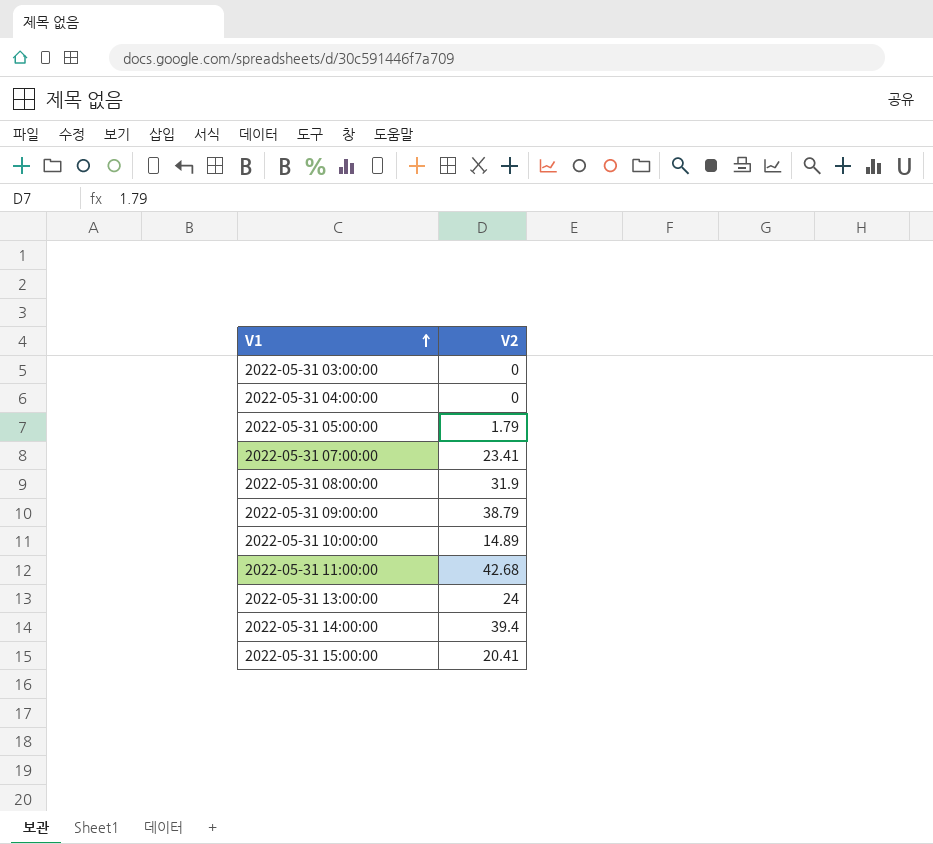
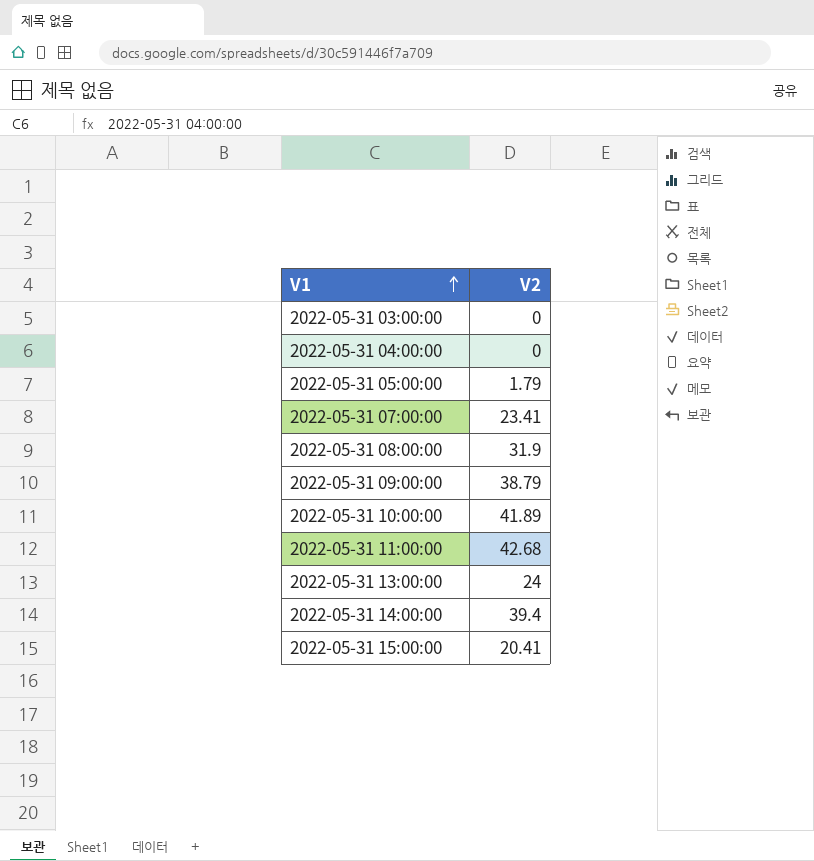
2022-05-31 10:00:00 | V2: 14.89 -> 41.89

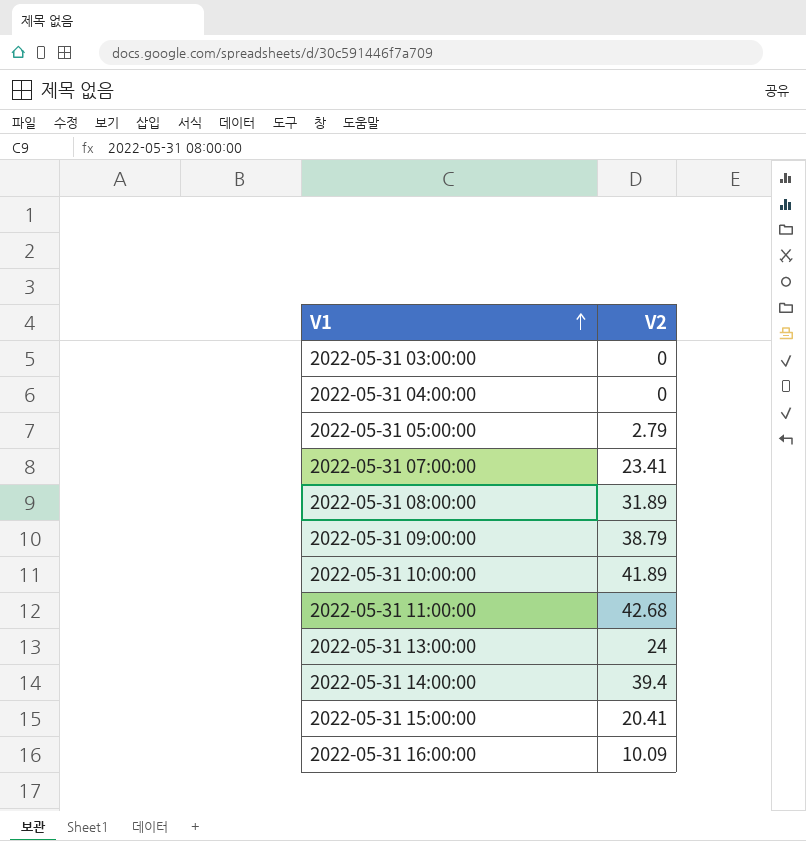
2022-05-31 05:00:00 | V2: 1.79 -> 2.79
2022-05-31 08:00:00 | V2: 31.9 -> 31.89
row 2022-05-31 16:00:00: none -> 10.09

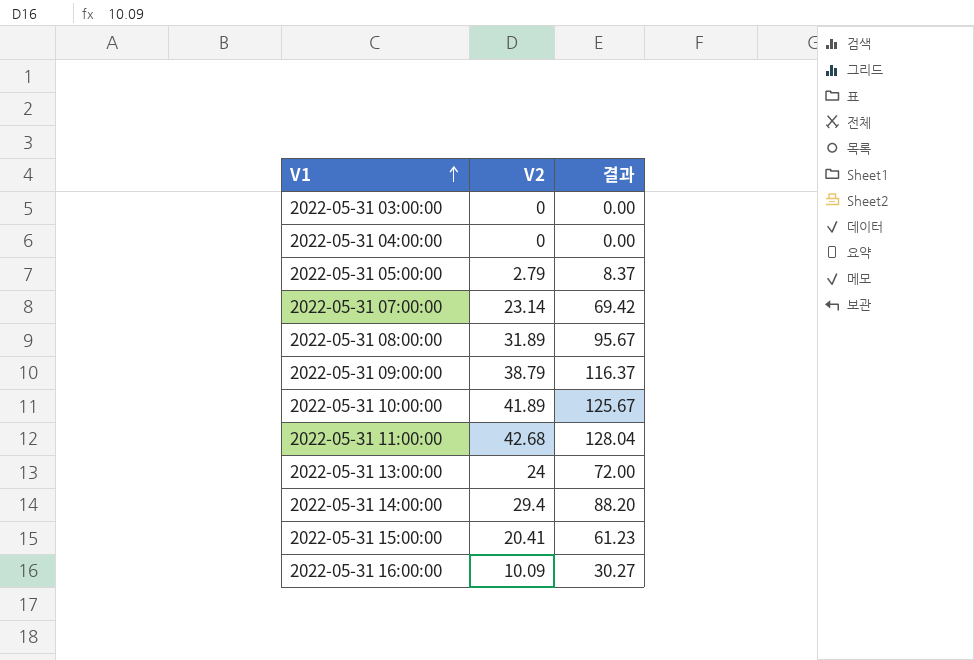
column 결과 | formula: none -> [V2] * 3
2022-05-31 07:00:00 | V2: 23.41 -> 23.14
2022-05-31 14:00:00 | V2: 39.4 -> 29.4

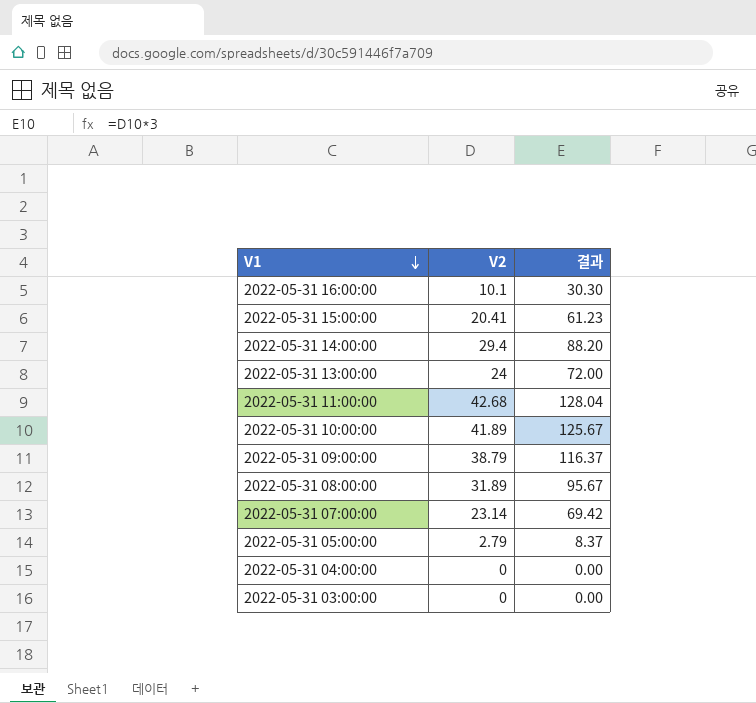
row order: V1 ascending -> V1 descending
2022-05-31 16:00:00 | V2: 10.09 -> 10.1
2022-05-31 16:00:00 | 결과: 30.27 -> 30.30

